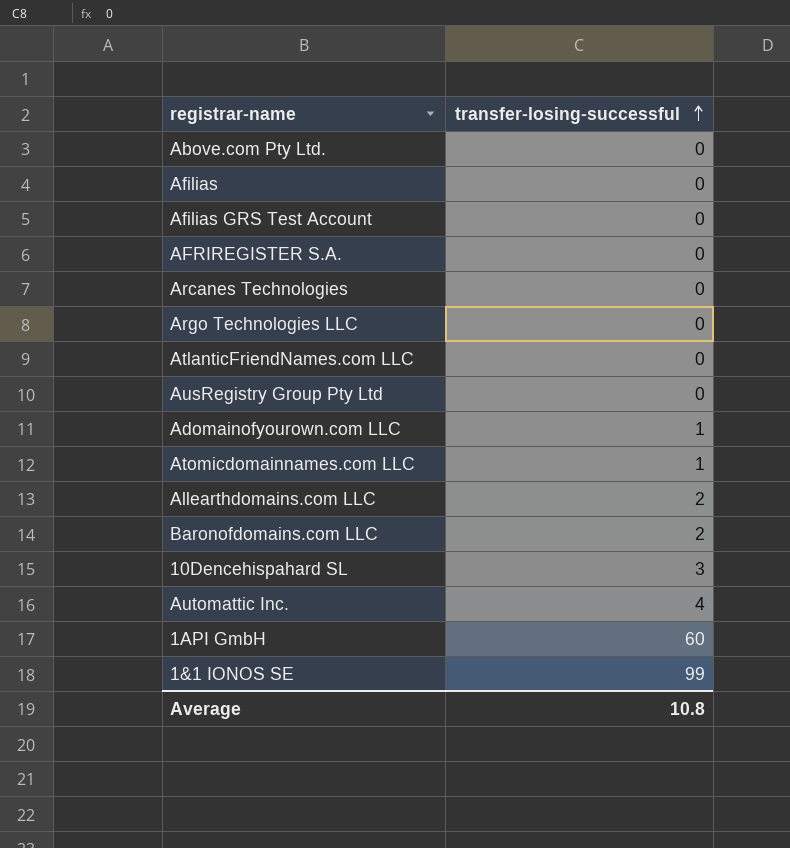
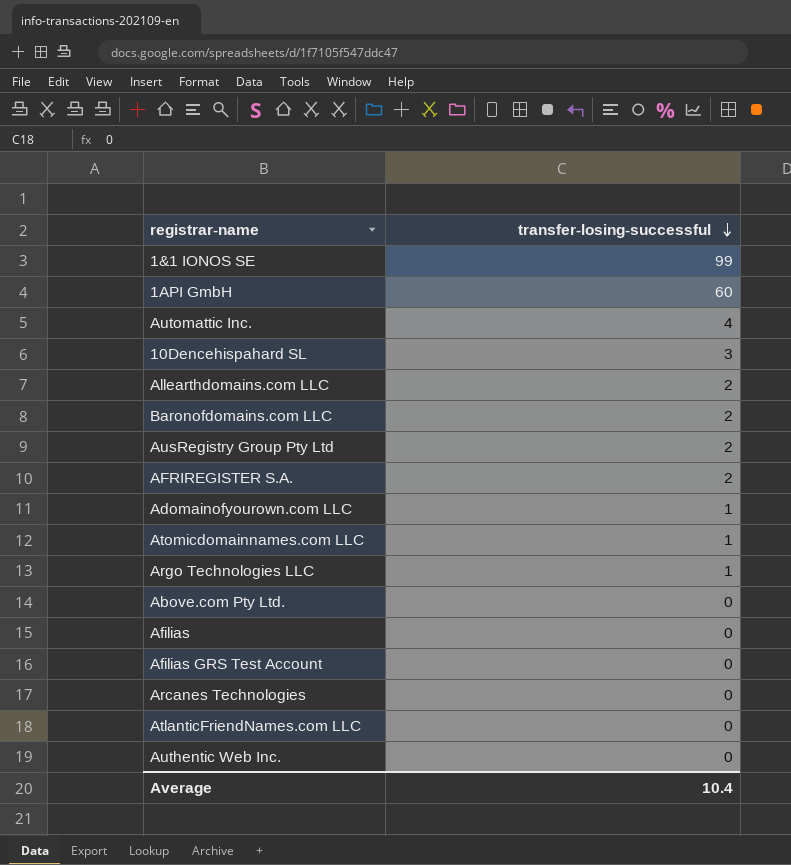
row order: transfer-losing-successful ascending -> transfer-losing-successful descending
AusRegistry Group Pty Ltd | transfer-losing-successful: 0 -> 2
AFRIREGISTER S.A. | transfer-losing-successful: 0 -> 2
Argo Technologies LLC | transfer-losing-successful: 0 -> 1
row Authentic Web Inc.: none -> 0
Average | transfer-losing-successful: 10.8 -> 10.4

